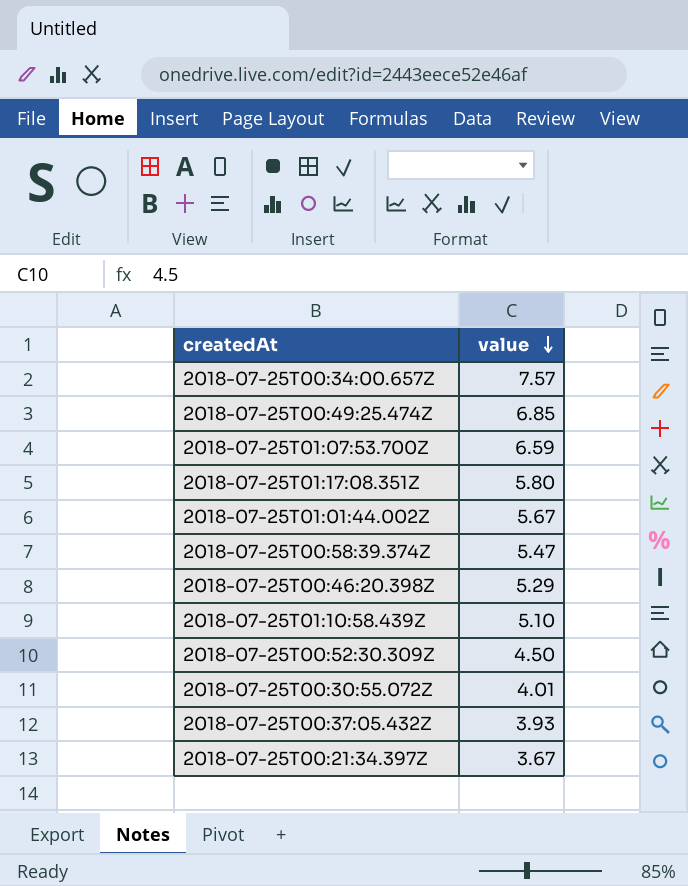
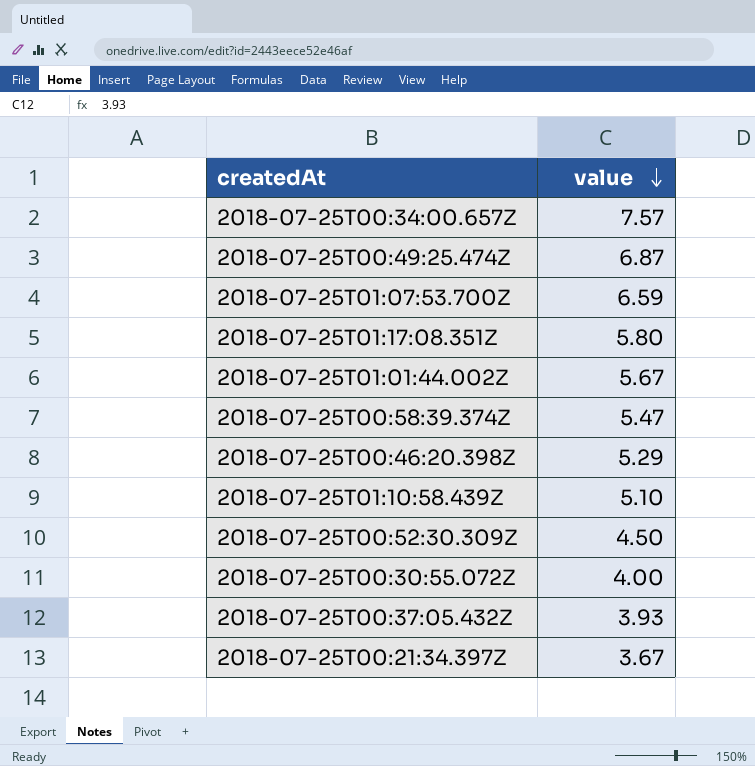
2018-07-25T00:49:25.474Z | value: 6.85 -> 6.87
2018-07-25T00:30:55.072Z | value: 4.01 -> 4.00

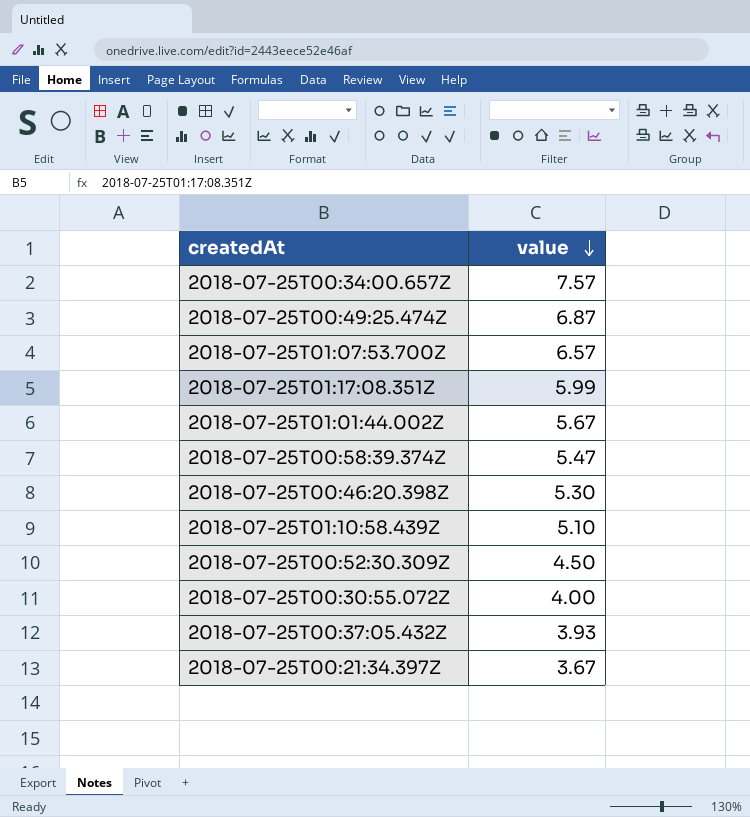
2018-07-25T01:07:53.700Z | value: 6.59 -> 6.57
2018-07-25T01:17:08.351Z | value: 5.80 -> 5.99
2018-07-25T00:46:20.398Z | value: 5.29 -> 5.30

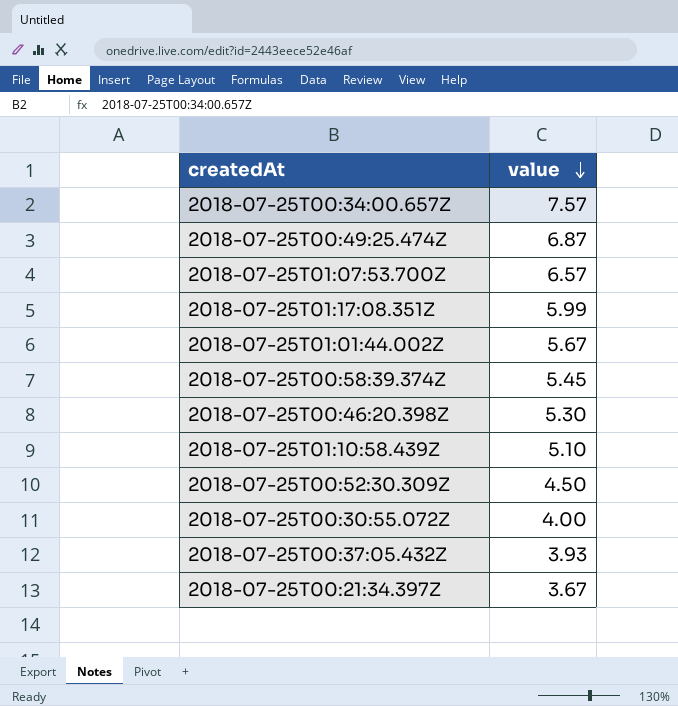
2018-07-25T00:58:39.374Z | value: 5.47 -> 5.45

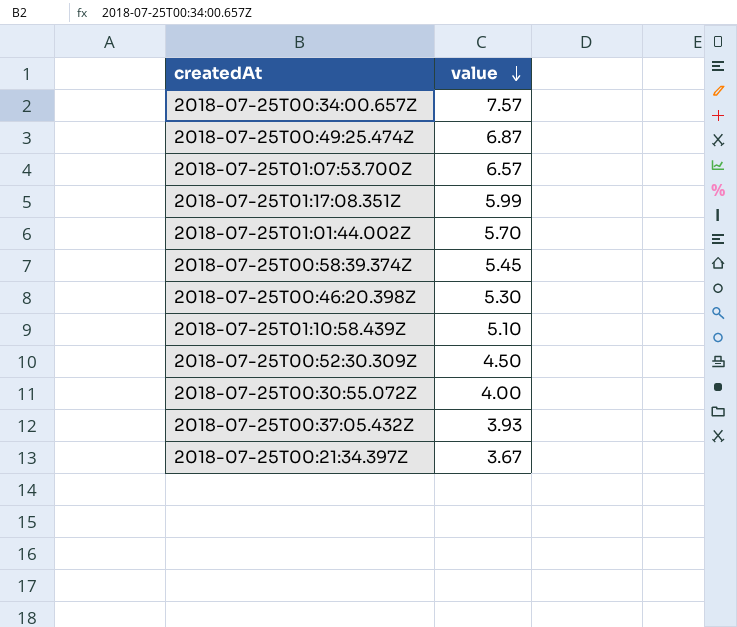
2018-07-25T01:01:44.002Z | value: 5.67 -> 5.70

